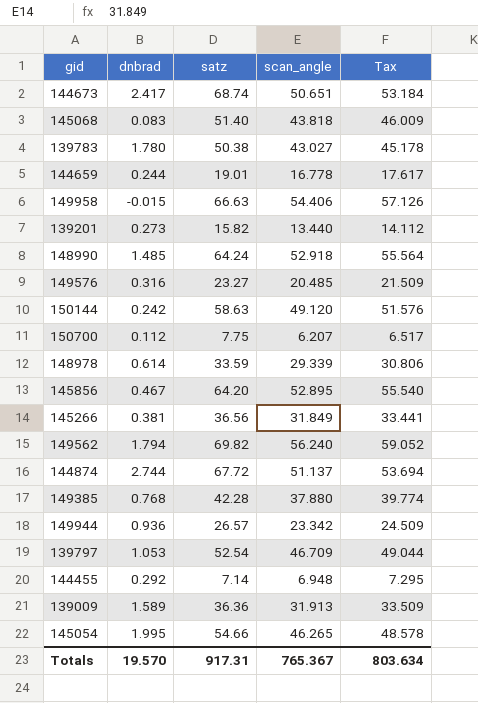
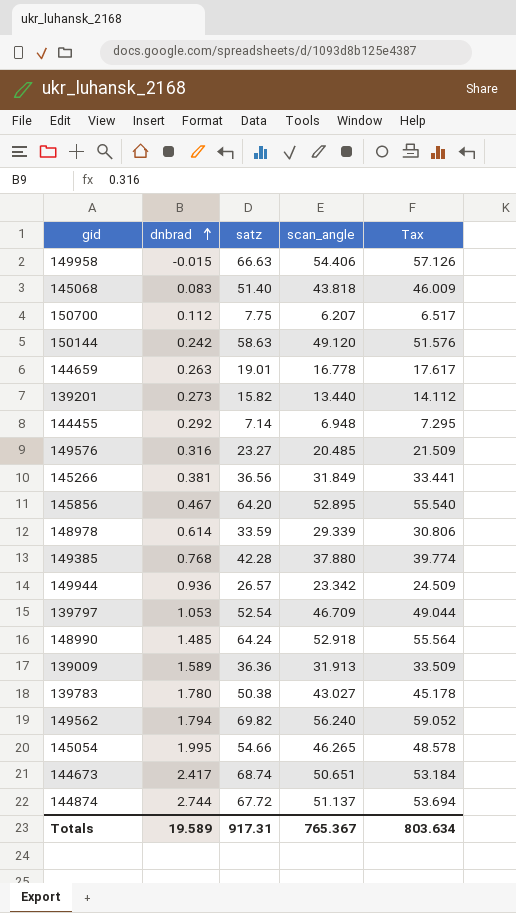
row order: none -> dnbrad ascending
144659 | dnbrad: 0.244 -> 0.263
Totals | dnbrad: 19.570 -> 19.589

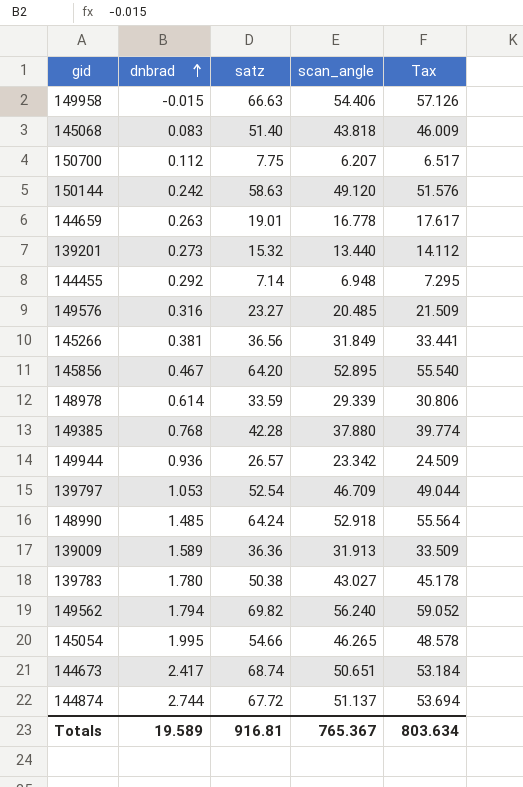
139201 | satz: 15.82 -> 15.32
Totals | satz: 917.31 -> 916.81

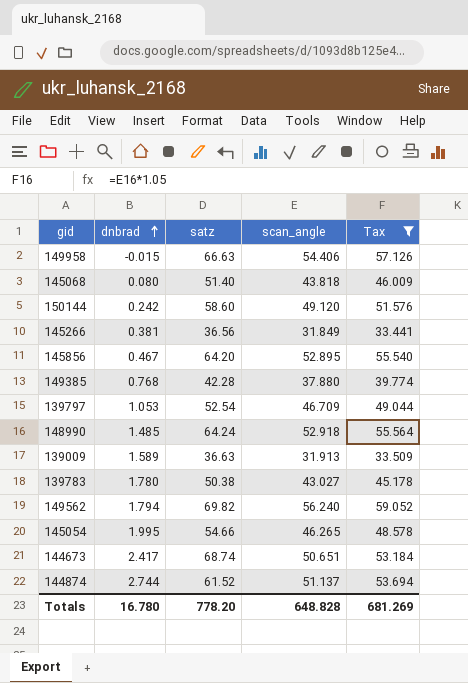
filter: none -> Tax >= 33.441
145068 | dnbrad: 0.083 -> 0.080
150144 | satz: 58.63 -> 58.60
139009 | satz: 36.36 -> 36.63
144874 | satz: 67.72 -> 61.52
Totals | dnbrad: 19.589 -> 16.780
Totals | satz: 916.81 -> 778.20
Totals | scan_angle: 765.367 -> 648.828
Totals | Tax: 803.634 -> 681.269

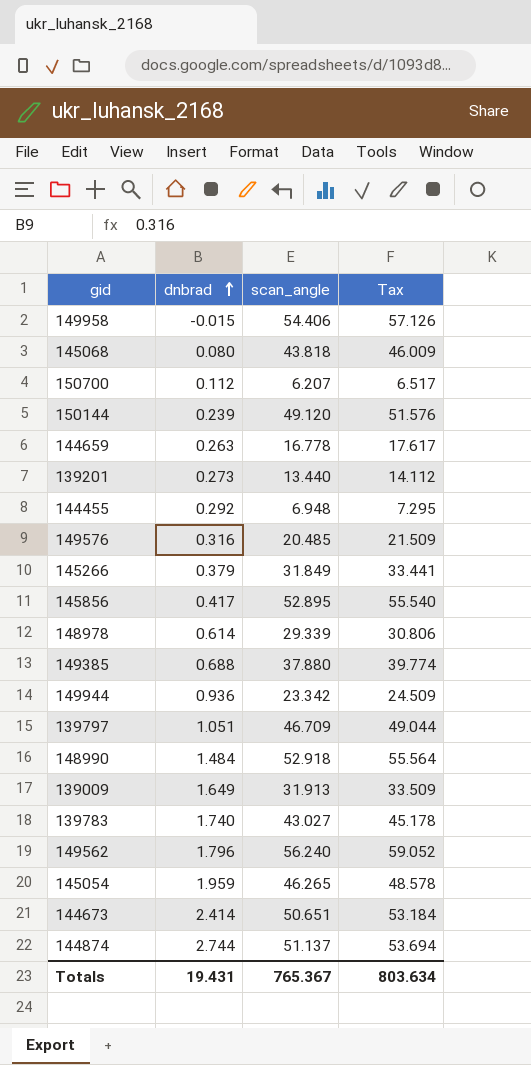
filter: Tax >= 33.441 -> none
column satz | position: 3 -> none
150144 | dnbrad: 0.242 -> 0.239
145266 | dnbrad: 0.381 -> 0.379
145856 | dnbrad: 0.467 -> 0.417
149385 | dnbrad: 0.768 -> 0.688
139797 | dnbrad: 1.053 -> 1.051
148990 | dnbrad: 1.485 -> 1.484
139009 | dnbrad: 1.589 -> 1.649
139783 | dnbrad: 1.780 -> 1.740
149562 | dnbrad: 1.794 -> 1.796
145054 | dnbrad: 1.995 -> 1.959
144673 | dnbrad: 2.417 -> 2.414
Totals | dnbrad: 16.780 -> 19.431
Totals | scan_angle: 648.828 -> 765.367
Totals | Tax: 681.269 -> 803.634

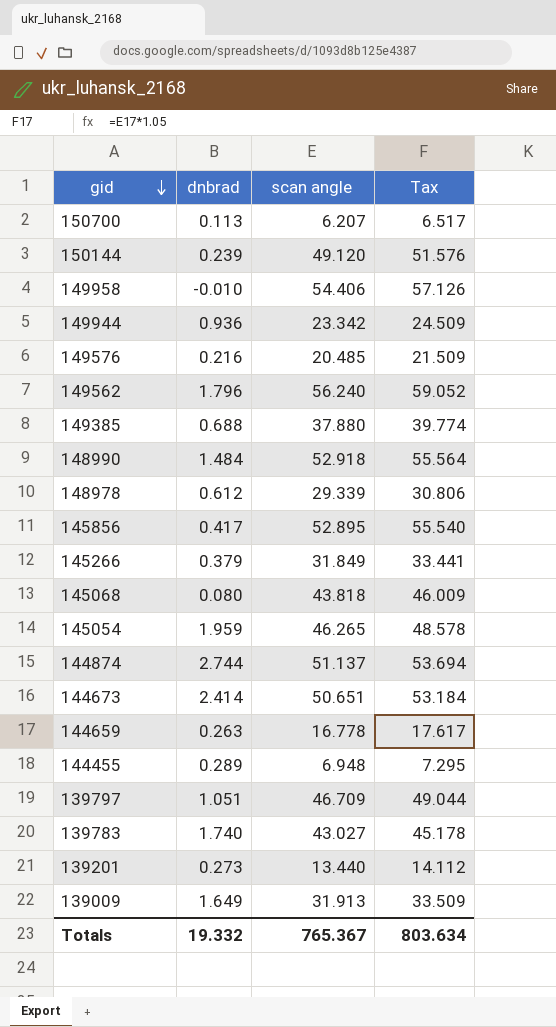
row order: dnbrad ascending -> gid descending
column name: scan_angle -> scan angle
150700 | dnbrad: 0.112 -> 0.113
149958 | dnbrad: -0.015 -> -0.010
149576 | dnbrad: 0.316 -> 0.216
148978 | dnbrad: 0.614 -> 0.612
144455 | dnbrad: 0.292 -> 0.289
Totals | dnbrad: 19.431 -> 19.332

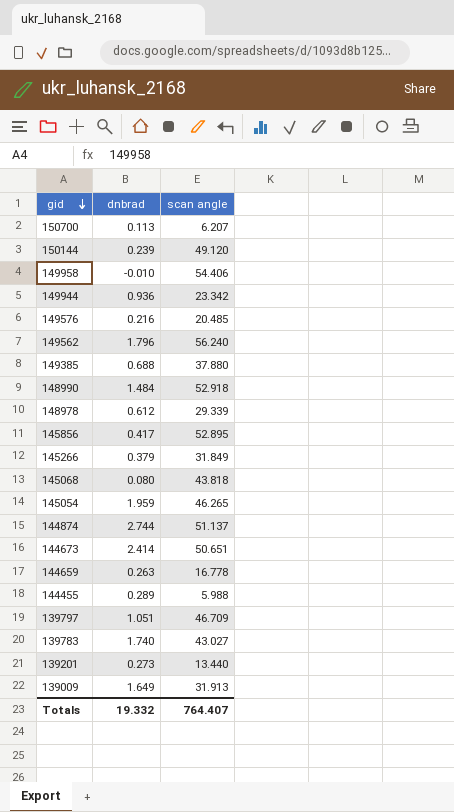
column Tax | formula: [scan angle] * 1.05 -> none
144455 | scan angle: 6.948 -> 5.988
Totals | scan angle: 765.367 -> 764.407

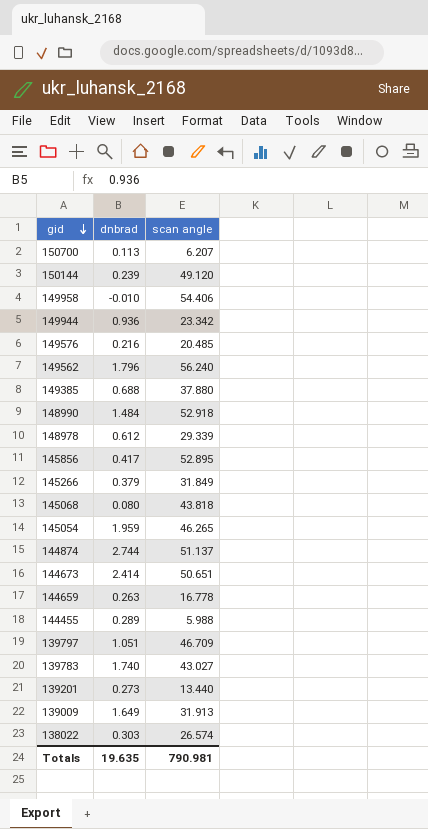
row 138022: none -> 0.303 | 26.574
Totals | dnbrad: 19.332 -> 19.635
Totals | scan angle: 764.407 -> 790.981

